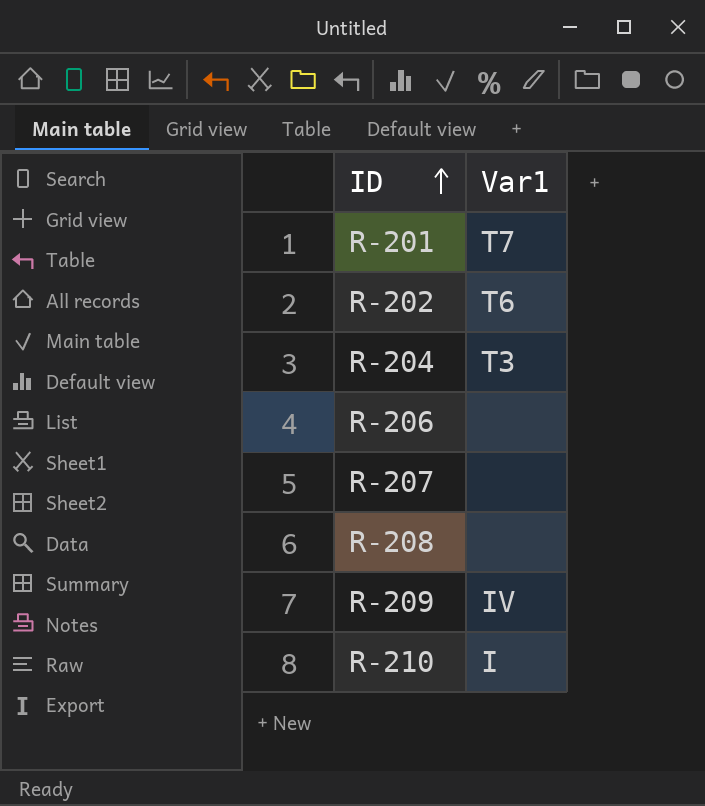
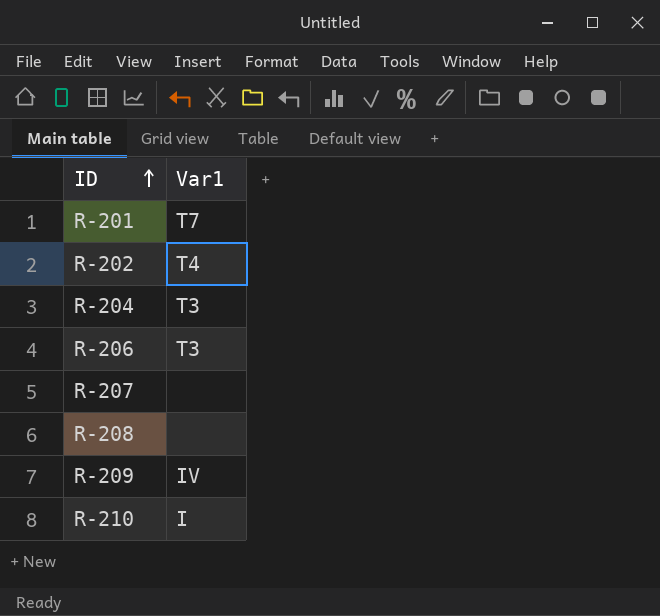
R-202 | Var1: T6 -> T4
R-206 | Var1: none -> T3

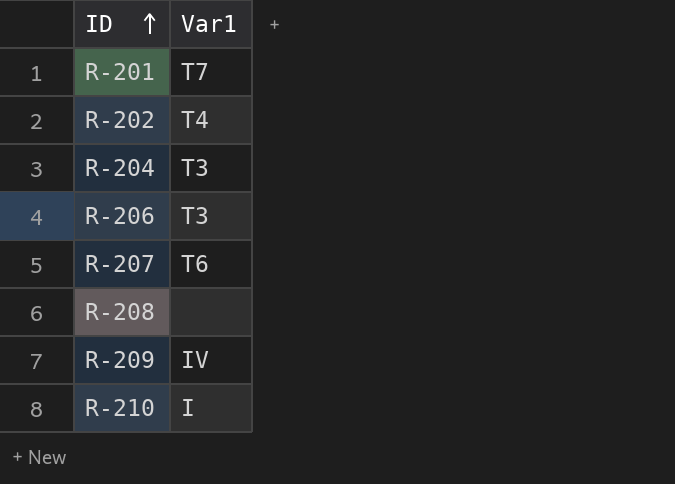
R-207 | Var1: none -> T6

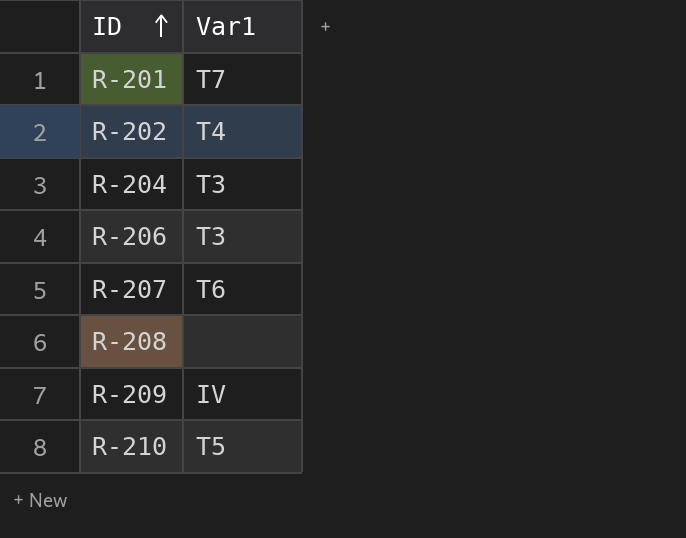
R-210 | Var1: I -> T5

